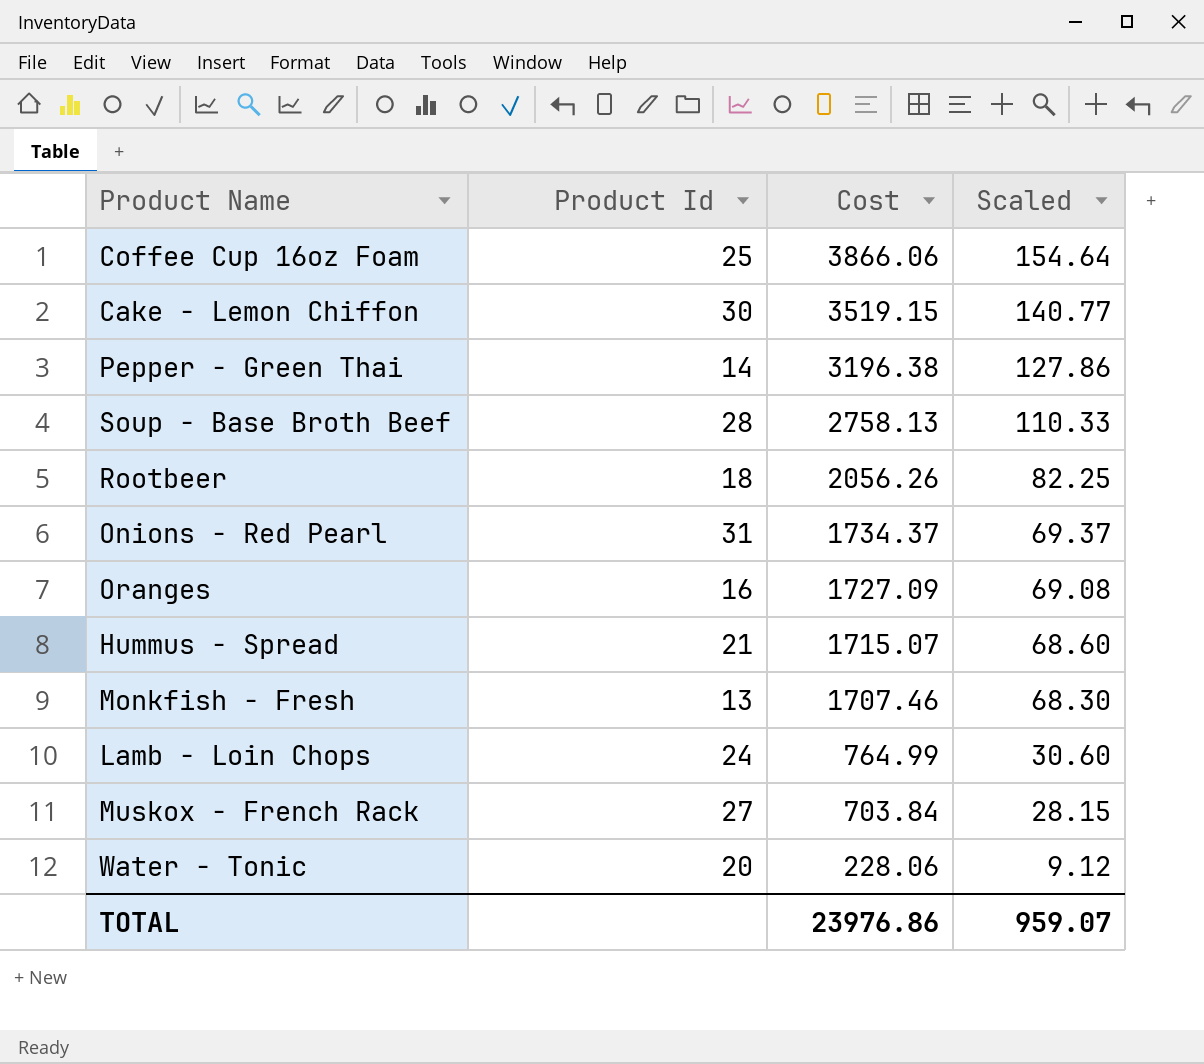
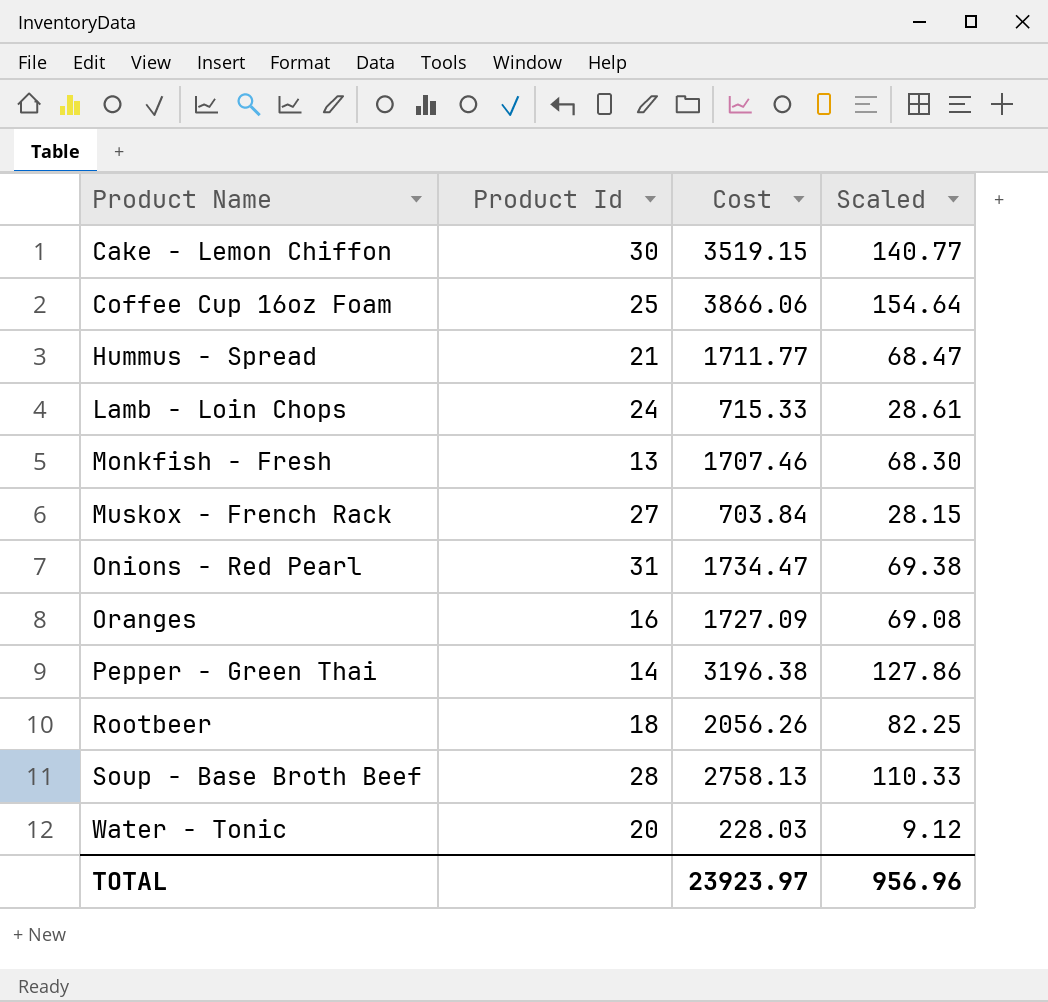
row order: Cost descending -> Product Name ascending
Hummus - Spread | Cost: 1715.07 -> 1711.77
Hummus - Spread | Scaled: 68.60 -> 68.47
Lamb - Loin Chops | Cost: 764.99 -> 715.33
Lamb - Loin Chops | Scaled: 30.60 -> 28.61
Onions - Red Pearl | Cost: 1734.37 -> 1734.47
Onions - Red Pearl | Scaled: 69.37 -> 69.38
Water - Tonic | Cost: 228.06 -> 228.03
TOTAL | Cost: 23976.86 -> 23923.97
TOTAL | Scaled: 959.07 -> 956.96

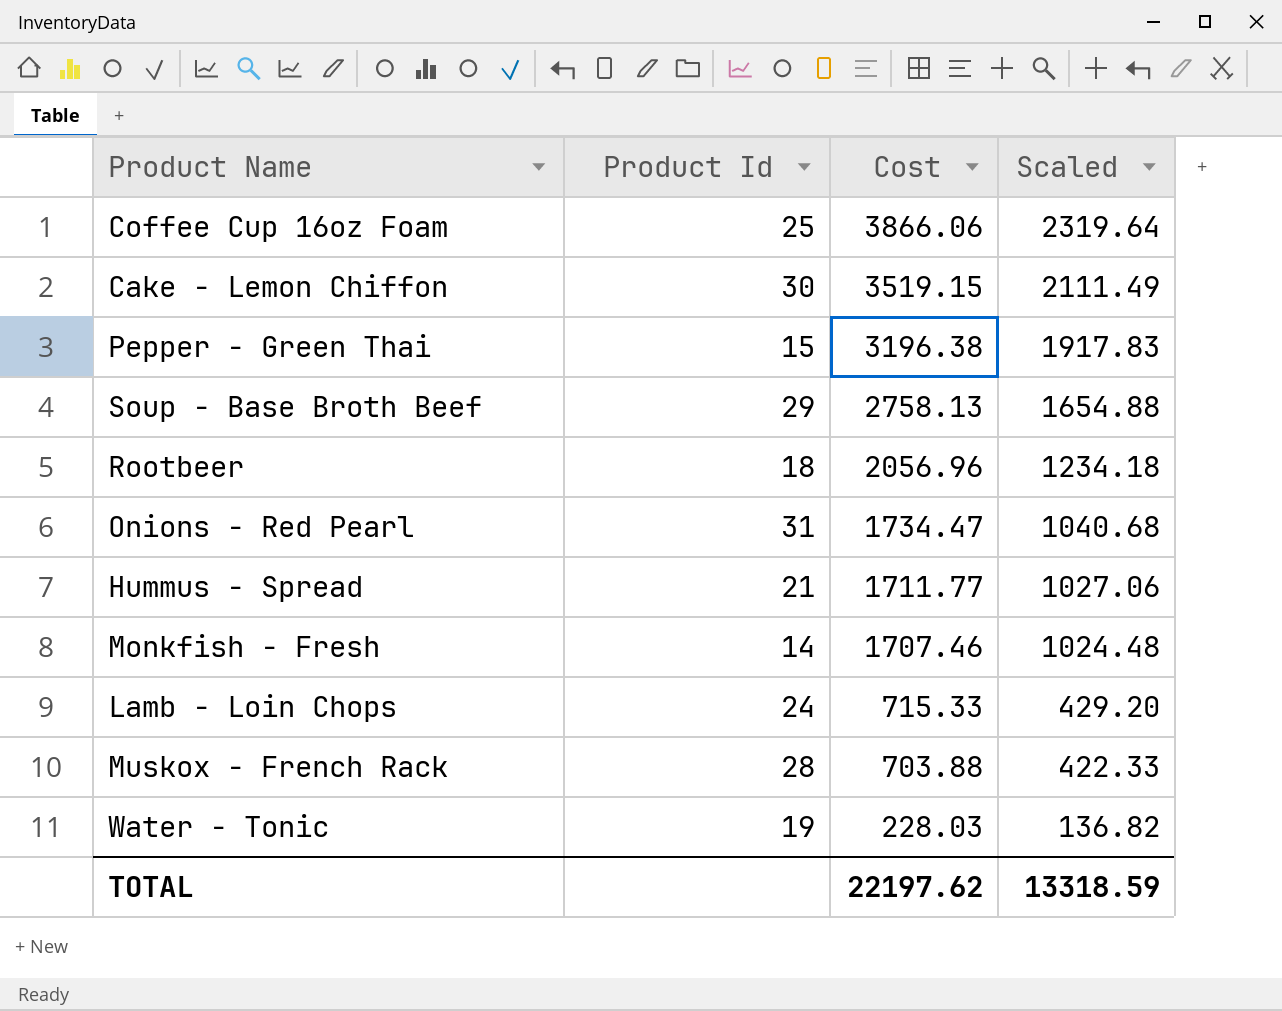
row order: Product Name ascending -> Cost descending
column Scaled | formula: [Cost] * 0.04 -> [Cost] * 0.6
row Oranges: 16 | 1727.09 | 69.08 -> none
Pepper - Green Thai | Product Id: 14 -> 15
Soup - Base Broth Beef | Product Id: 28 -> 29
Rootbeer | Cost: 2056.26 -> 2056.96
Monkfish - Fresh | Product Id: 13 -> 14
Muskox - French Rack | Product Id: 27 -> 28
Muskox - French Rack | Cost: 703.84 -> 703.88
Water - Tonic | Product Id: 20 -> 19
TOTAL | Cost: 23923.97 -> 22197.62
TOTAL | Scaled: 956.96 -> 13318.59

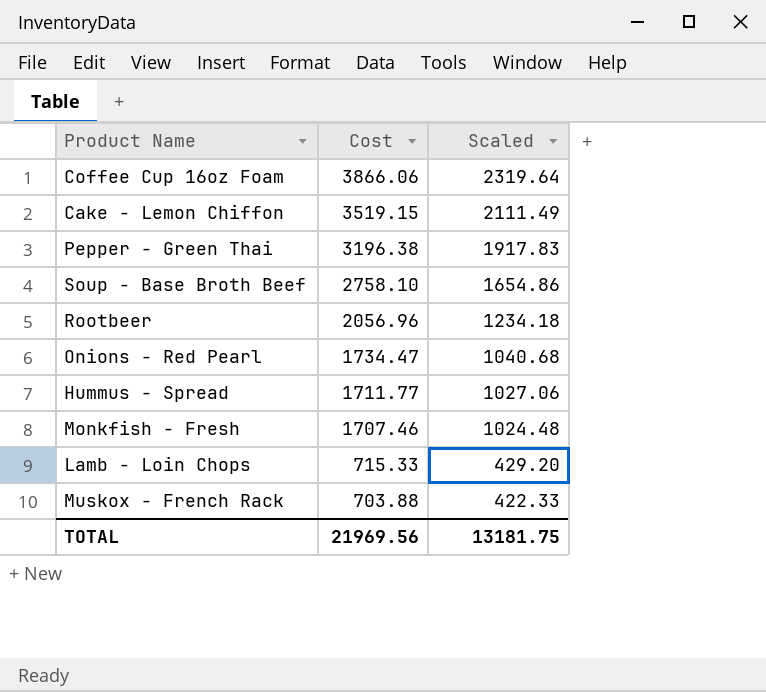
column Product Id | position: 2 -> none
row Water - Tonic: 19 | 228.03 | 136.82 -> none
Soup - Base Broth Beef | Cost: 2758.13 -> 2758.10
Soup - Base Broth Beef | Scaled: 1654.88 -> 1654.86
TOTAL | Cost: 22197.62 -> 21969.56
TOTAL | Scaled: 13318.59 -> 13181.75

